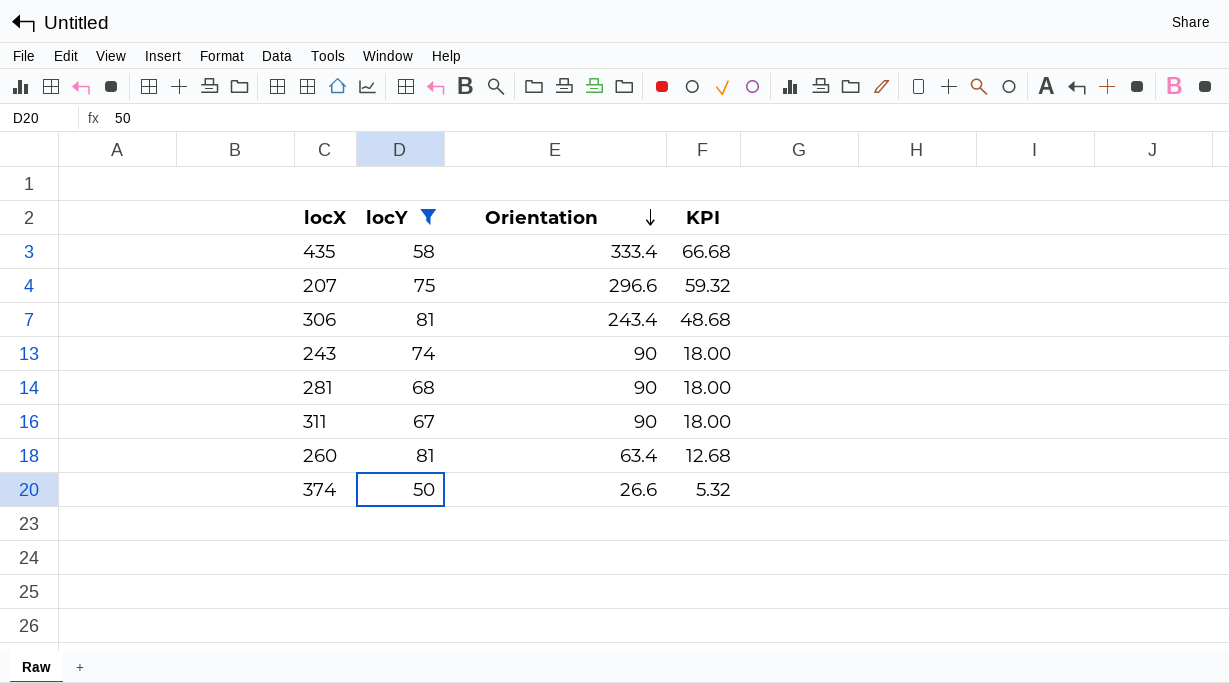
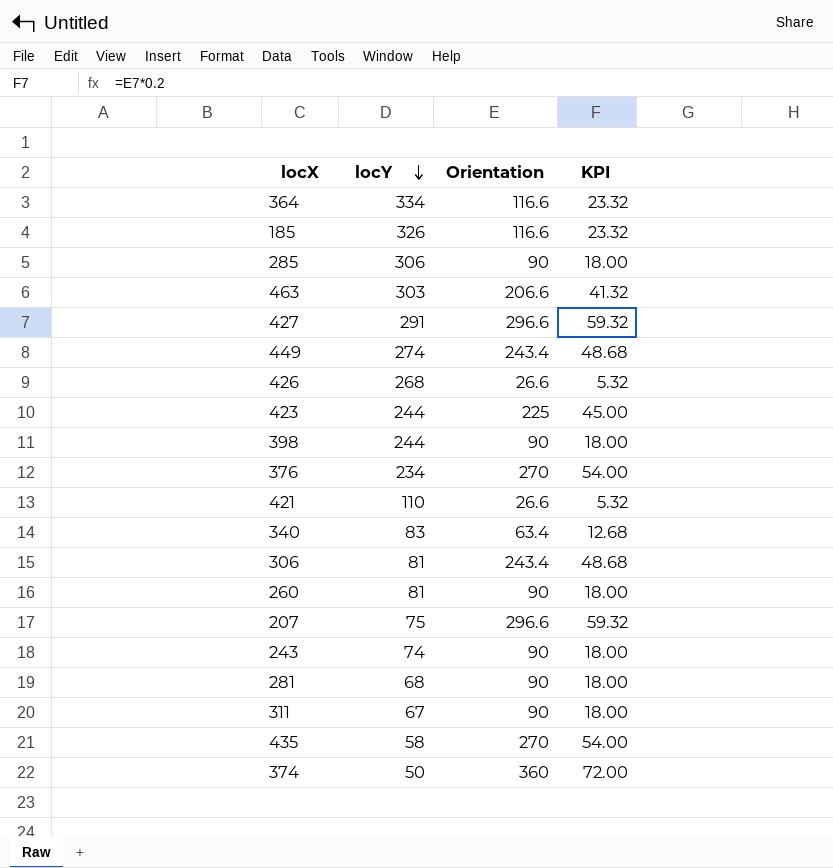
filter: locY <= 81 -> none
row order: Orientation descending -> locY descending
260 | Orientation: 63.4 -> 90
260 | KPI: 12.68 -> 18.00
435 | Orientation: 333.4 -> 270
435 | KPI: 66.68 -> 54.00
374 | Orientation: 26.6 -> 360
374 | KPI: 5.32 -> 72.00

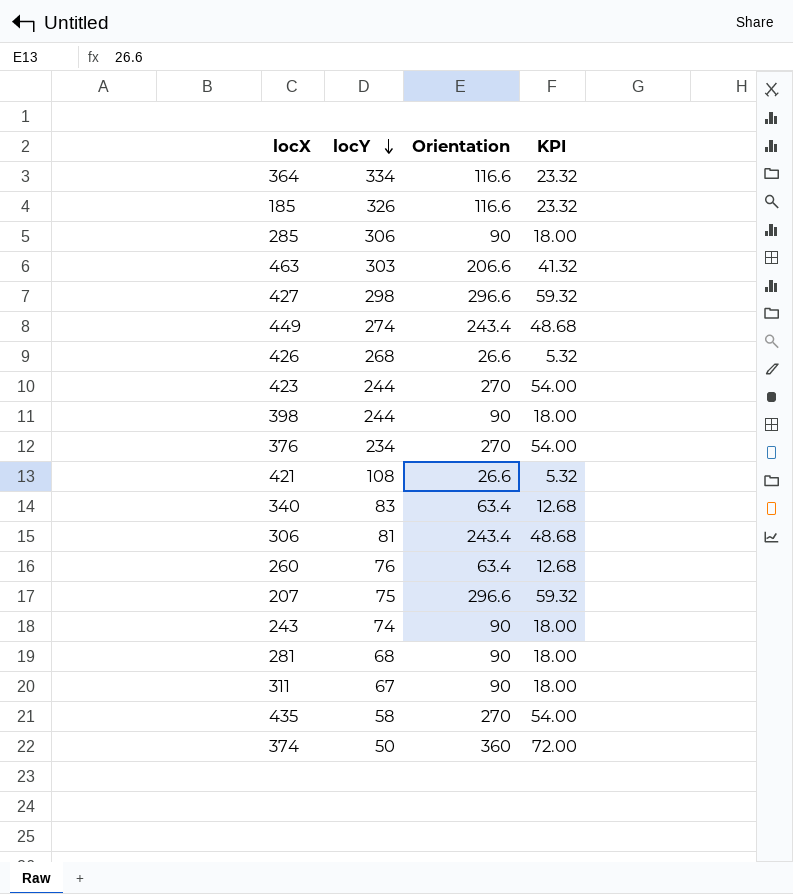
427 | locY: 291 -> 298
423 | Orientation: 225 -> 270
423 | KPI: 45.00 -> 54.00
421 | locY: 110 -> 108
260 | locY: 81 -> 76
260 | Orientation: 90 -> 63.4
260 | KPI: 18.00 -> 12.68

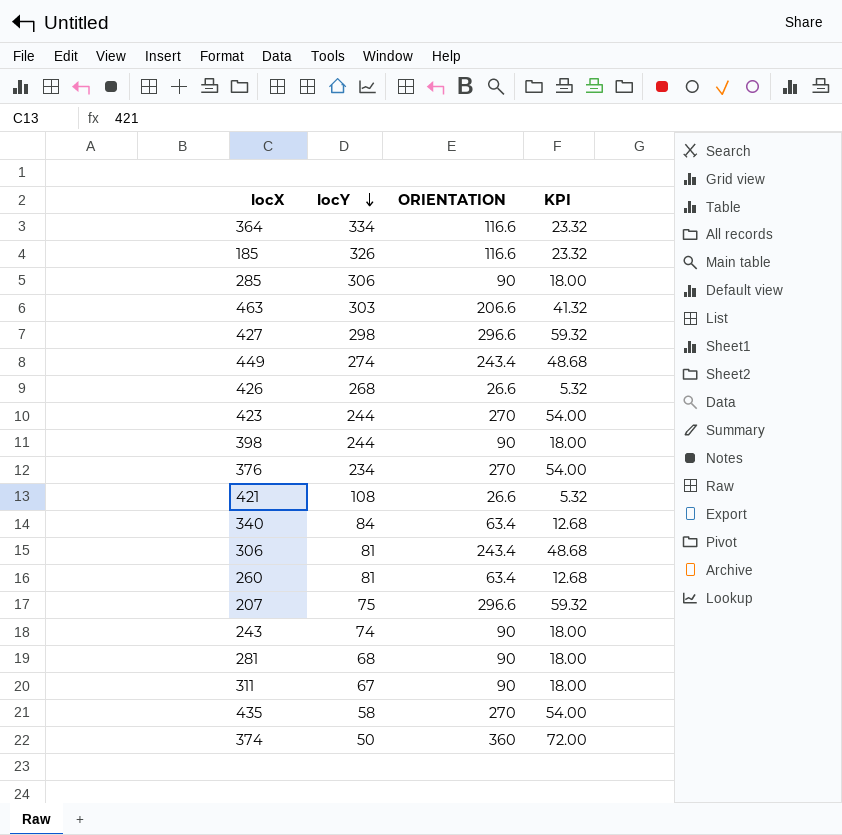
column name: Orientation -> ORIENTATION
340 | locY: 83 -> 84
260 | locY: 76 -> 81

